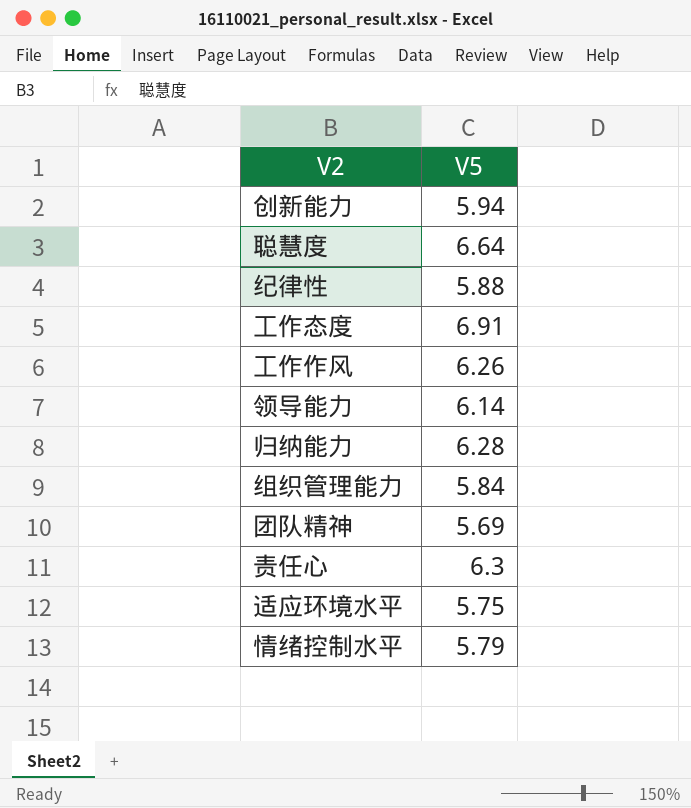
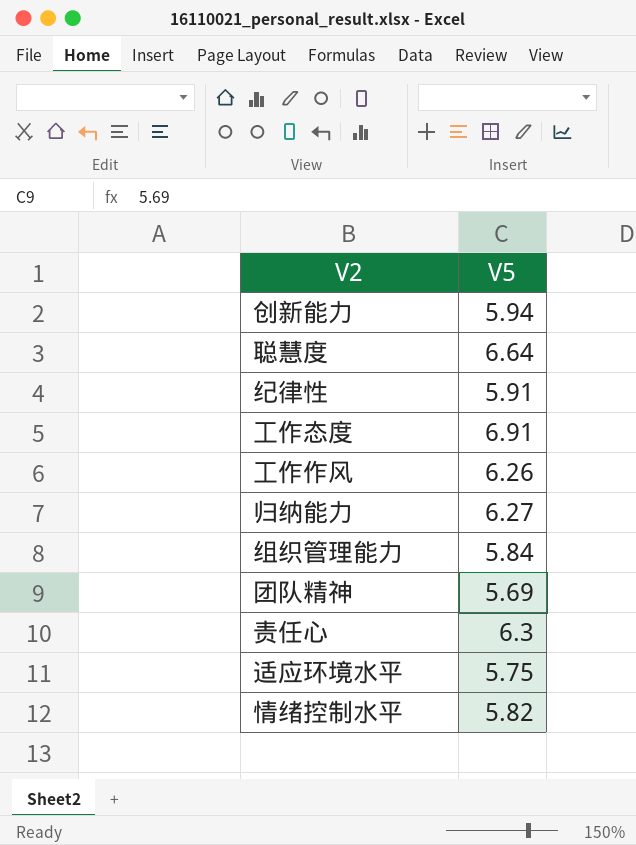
row 领导能力: 6.14 -> none
纪律性 | V5: 5.88 -> 5.91
归纳能力 | V5: 6.28 -> 6.27
情绪控制水平 | V5: 5.79 -> 5.82

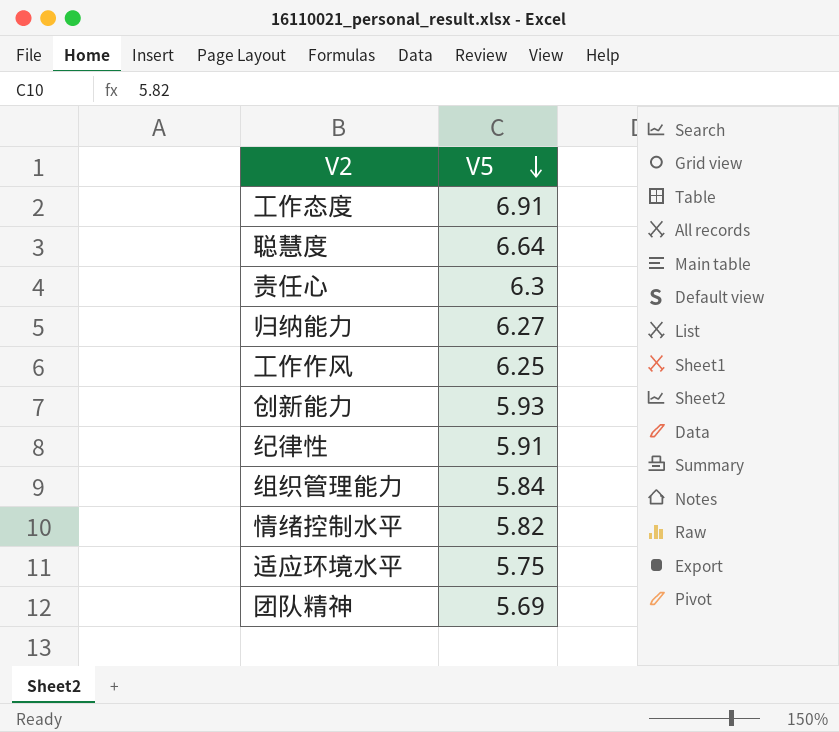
row order: none -> V5 descending
工作作风 | V5: 6.26 -> 6.25
创新能力 | V5: 5.94 -> 5.93

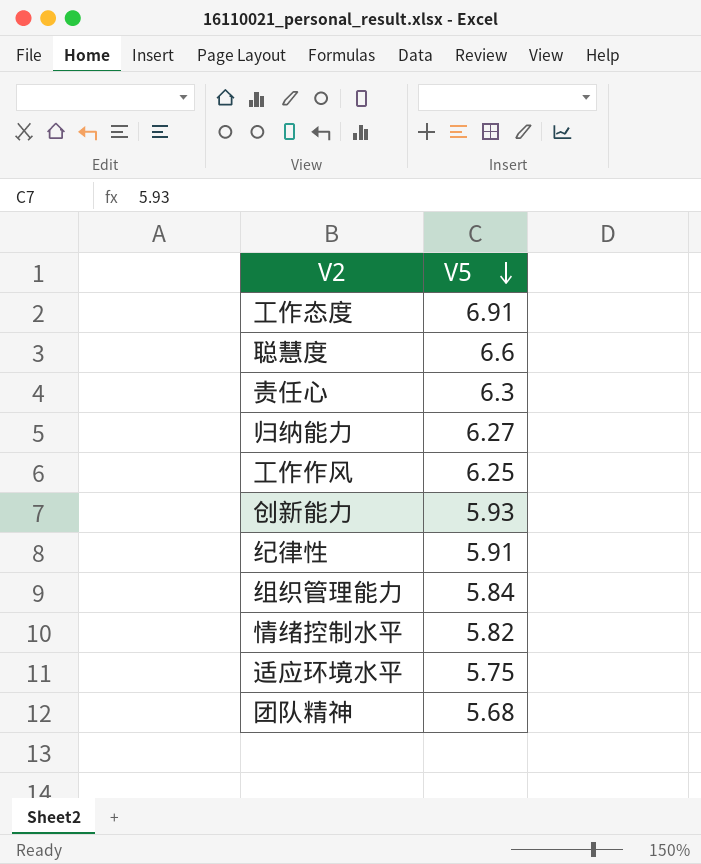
聪慧度 | V5: 6.64 -> 6.6
团队精神 | V5: 5.69 -> 5.68

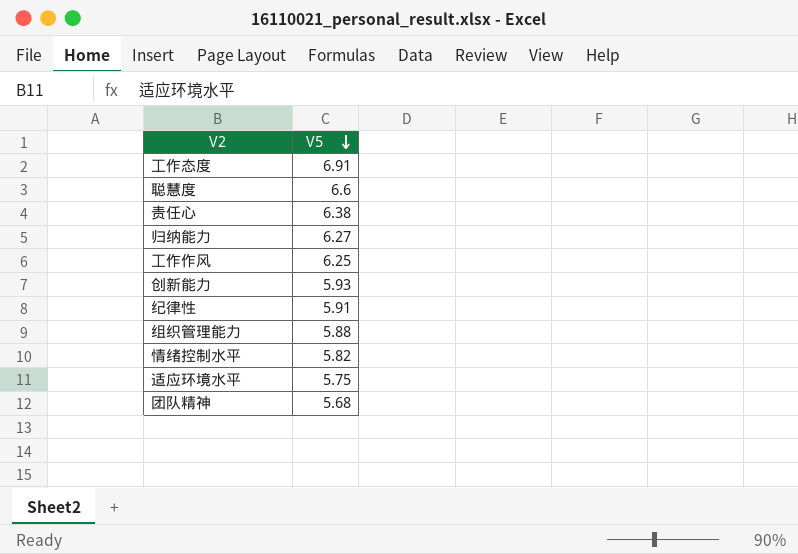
责任心 | V5: 6.3 -> 6.38
组织管理能力 | V5: 5.84 -> 5.88

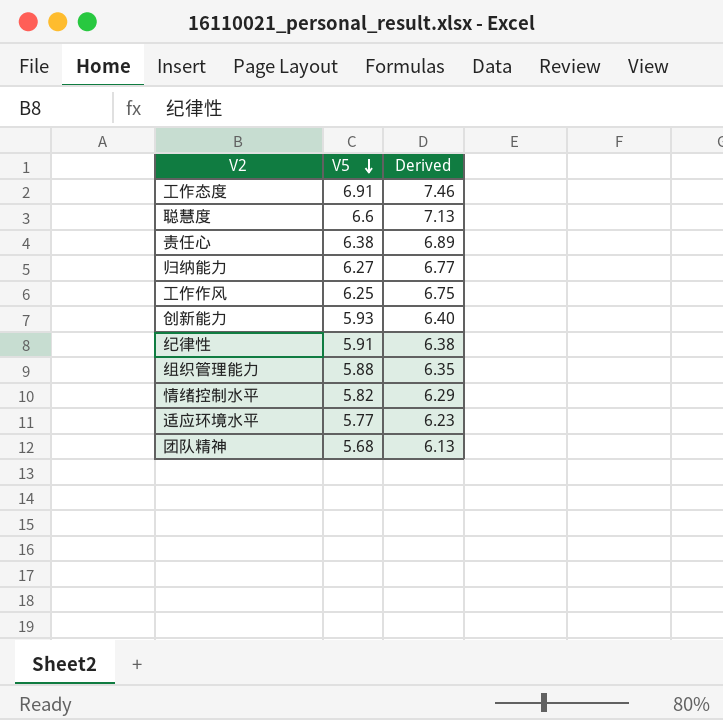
column Derived | formula: none -> [V5] * 1.08
适应环境水平 | V5: 5.75 -> 5.77

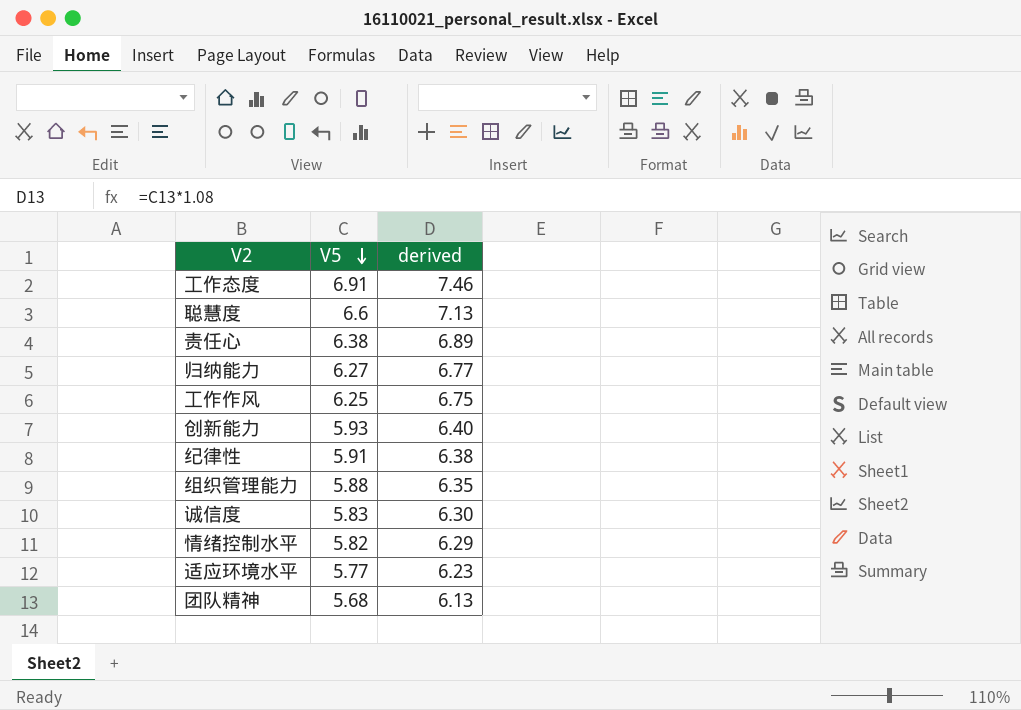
column name: Derived -> derived
row 诚信度: none -> 5.83 | 6.30

